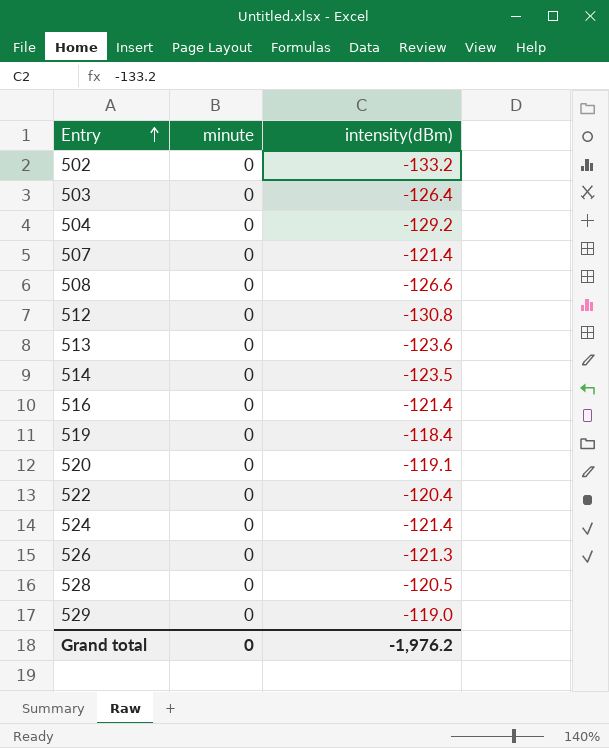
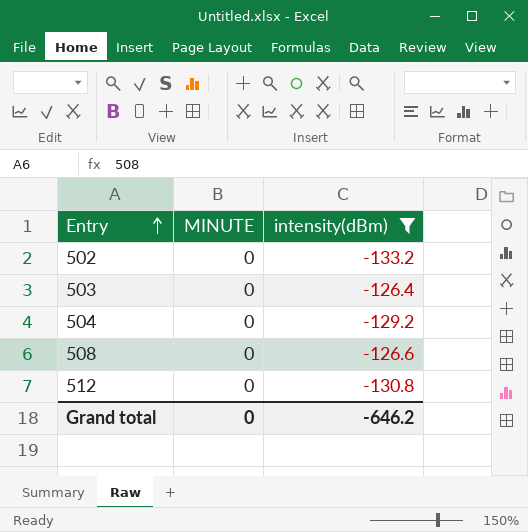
filter: none -> intensity(dBm) <= -126.4
column name: minute -> MINUTE
Grand total | intensity(dBm): -1,976.2 -> -646.2

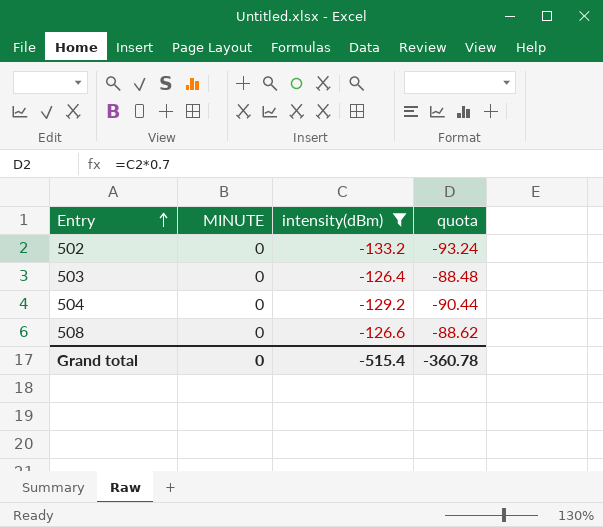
column quota | formula: none -> [intensity(dBm)] * 0.7
row 512: 0 | -130.8 -> none
Grand total | intensity(dBm): -646.2 -> -515.4

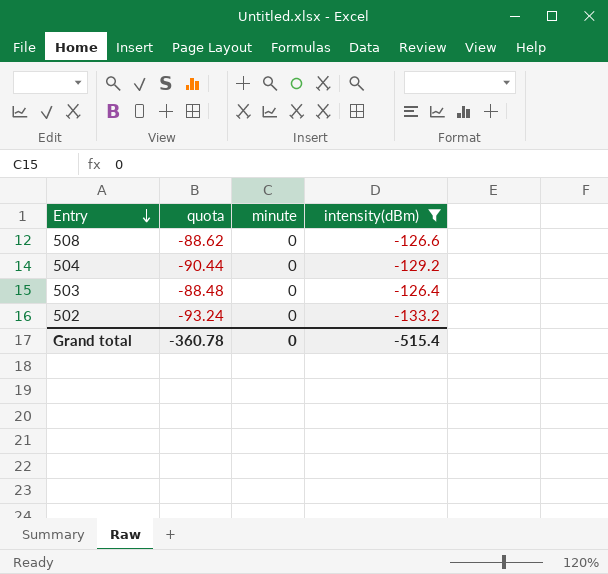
row order: Entry ascending -> Entry descending
column quota | position: 4 -> 2
column name: MINUTE -> minute

